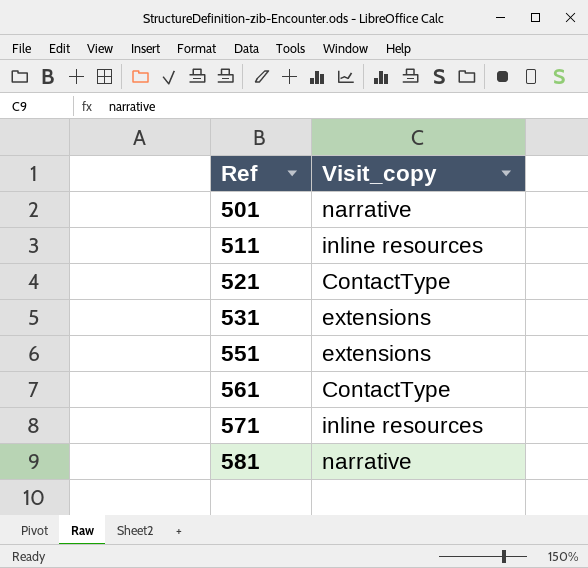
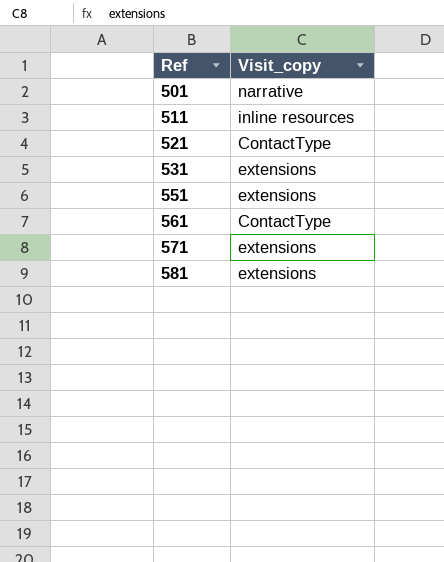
571 | Visit_copy: inline resources -> extensions
581 | Visit_copy: narrative -> extensions

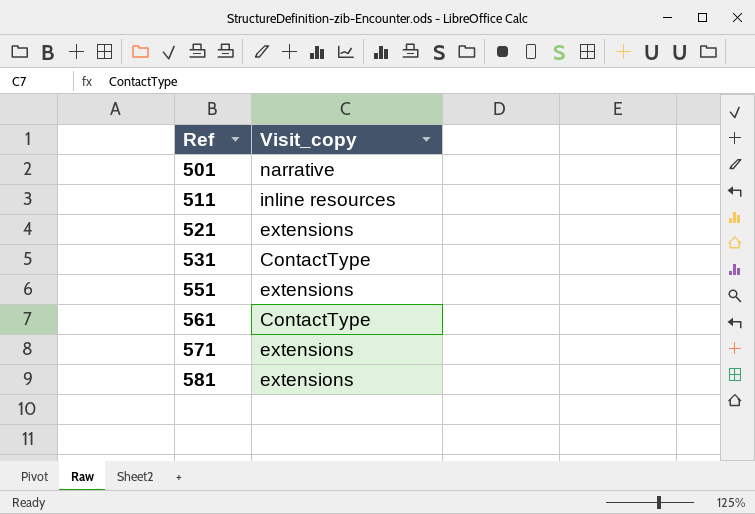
521 | Visit_copy: ContactType -> extensions
531 | Visit_copy: extensions -> ContactType

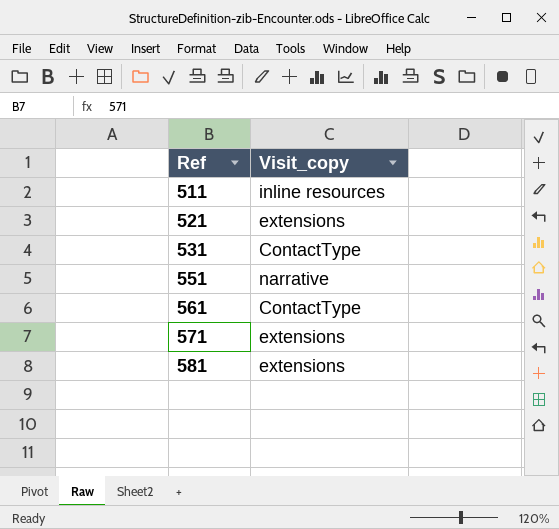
row 501: narrative -> none
551 | Visit_copy: extensions -> narrative

